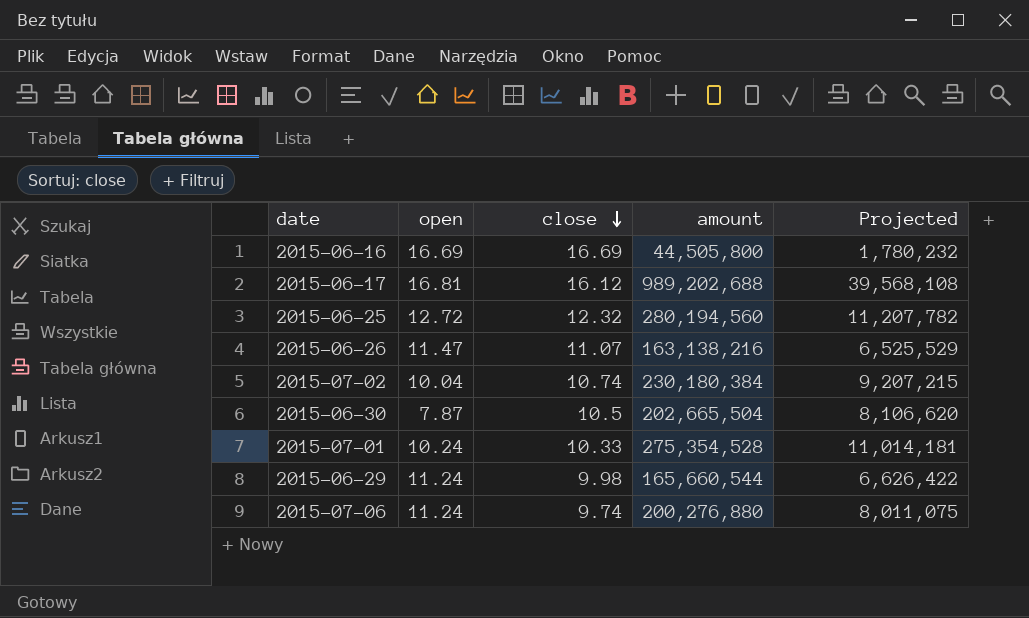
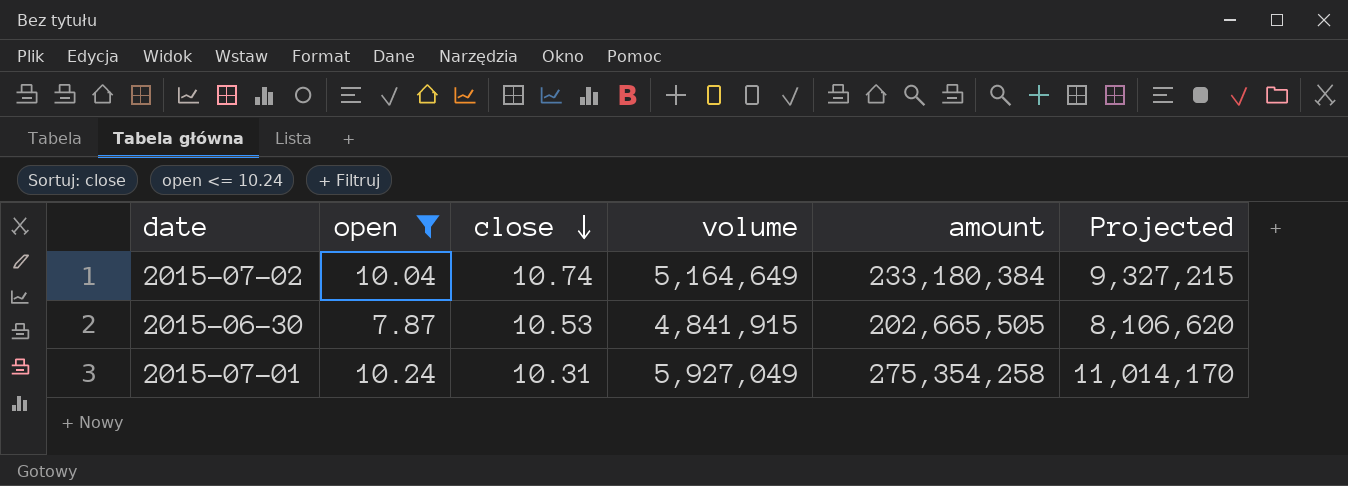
filter: none -> open <= 10.24
column volume | position: none -> 4
2015-07-02 | amount: 230,180,384 -> 233,180,384
2015-07-02 | Projected: 9,207,215 -> 9,327,215
2015-06-30 | close: 10.5 -> 10.53
2015-06-30 | amount: 202,665,504 -> 202,665,505
2015-07-01 | close: 10.33 -> 10.31
2015-07-01 | amount: 275,354,528 -> 275,354,258
2015-07-01 | Projected: 11,014,181 -> 11,014,170

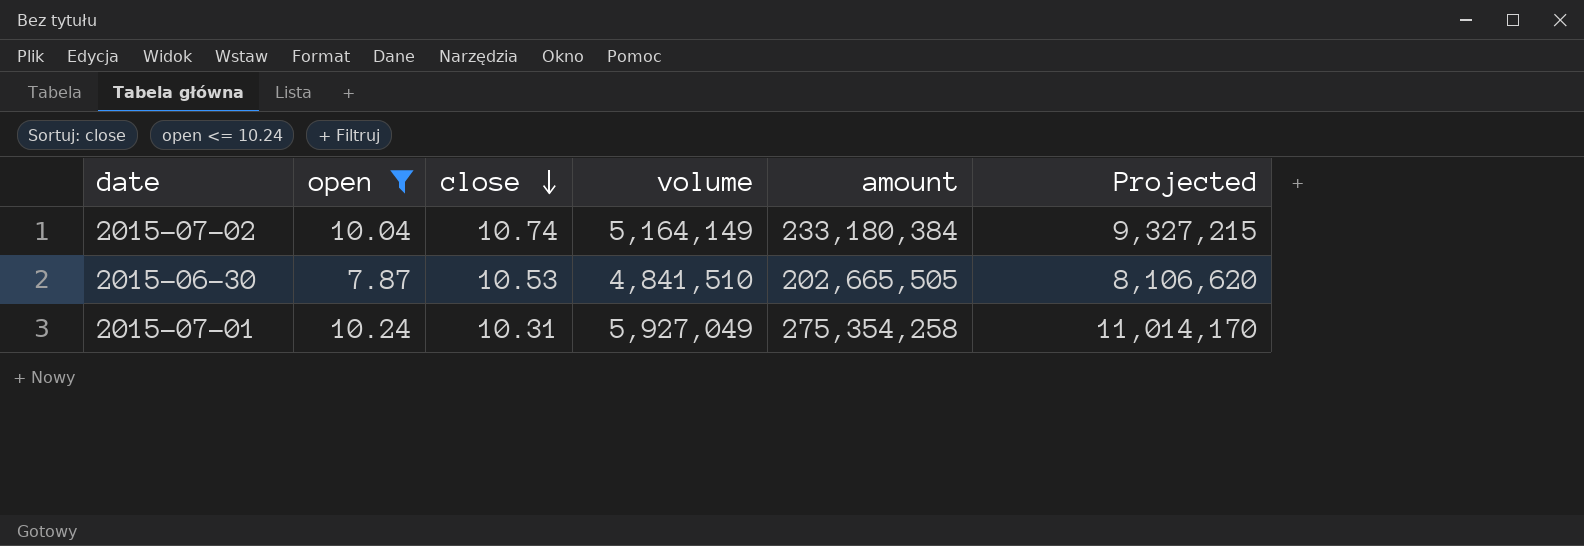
2015-07-02 | volume: 5,164,649 -> 5,164,149
2015-06-30 | volume: 4,841,915 -> 4,841,510

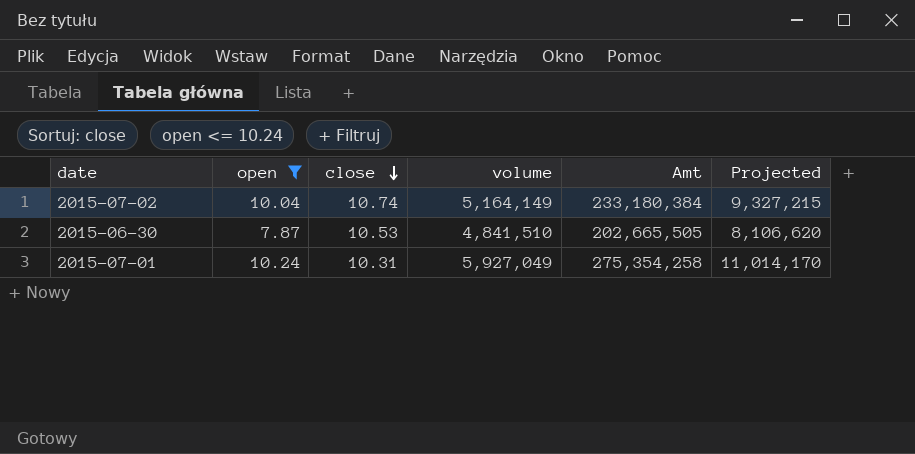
column name: amount -> Amt

